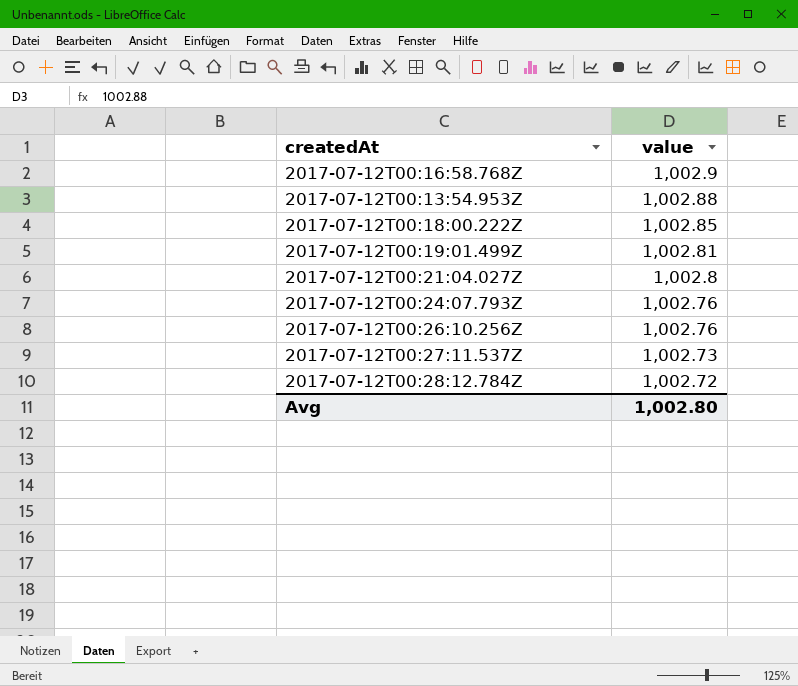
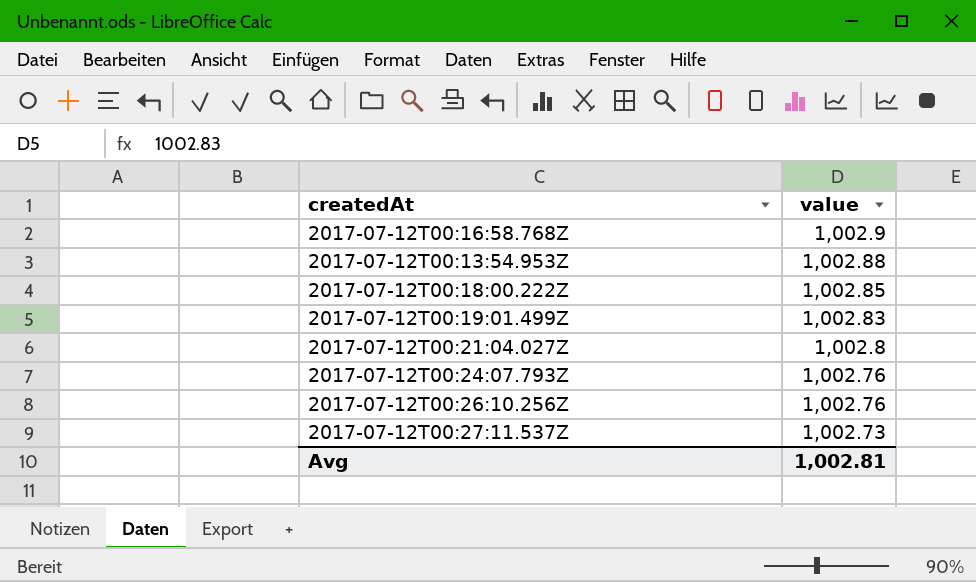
row 2017-07-12T00:28:12.784Z: 1,002.72 -> none
2017-07-12T00:19:01.499Z | value: 1,002.81 -> 1,002.83
Avg | value: 1,002.80 -> 1,002.81

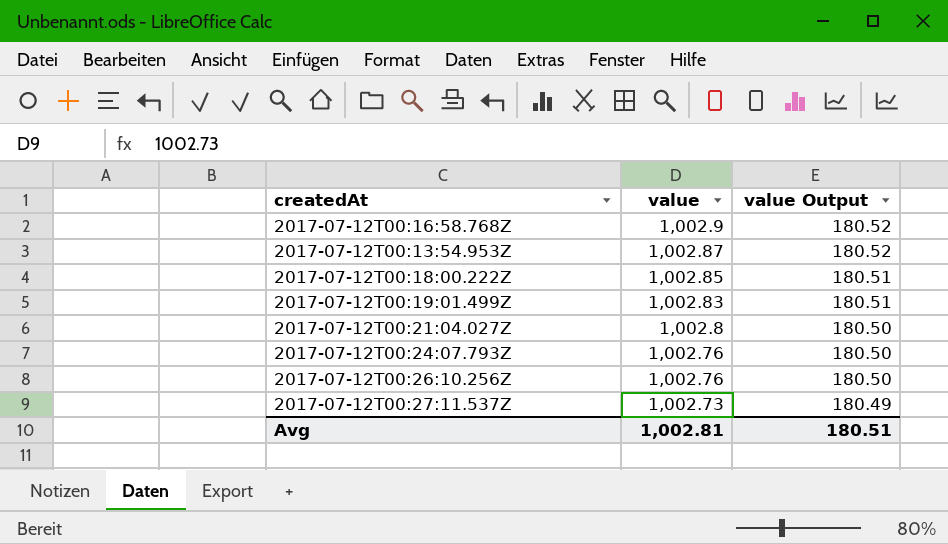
column value Output | formula: none -> [value] * 0.18
2017-07-12T00:13:54.953Z | value: 1,002.88 -> 1,002.87

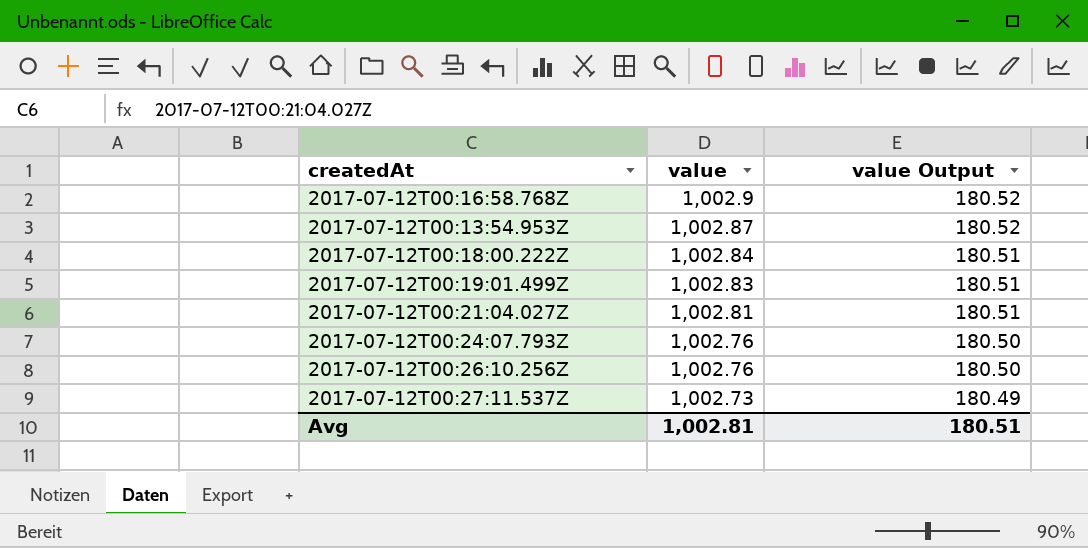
2017-07-12T00:18:00.222Z | value: 1,002.85 -> 1,002.84
2017-07-12T00:21:04.027Z | value: 1,002.8 -> 1,002.81
2017-07-12T00:21:04.027Z | value Output: 180.50 -> 180.51

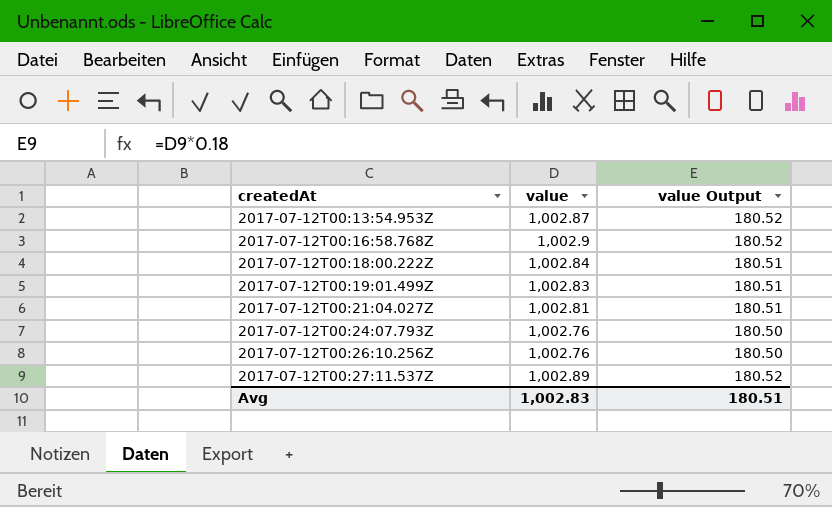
row order: value descending -> createdAt ascending
2017-07-12T00:27:11.537Z | value: 1,002.73 -> 1,002.89
2017-07-12T00:27:11.537Z | value Output: 180.49 -> 180.52
Avg | value: 1,002.81 -> 1,002.83

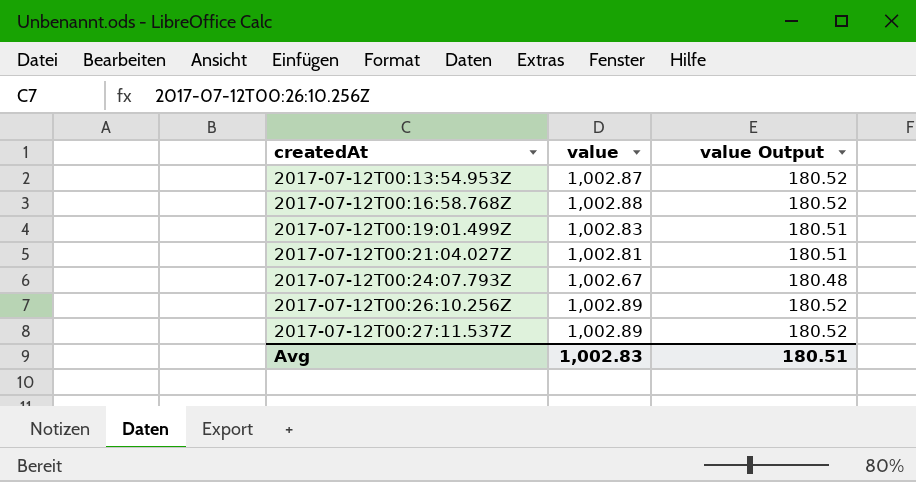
row 2017-07-12T00:18:00.222Z: 1,002.84 | 180.51 -> none
2017-07-12T00:16:58.768Z | value: 1,002.9 -> 1,002.88
2017-07-12T00:24:07.793Z | value: 1,002.76 -> 1,002.67
2017-07-12T00:24:07.793Z | value Output: 180.50 -> 180.48
2017-07-12T00:26:10.256Z | value: 1,002.76 -> 1,002.89
2017-07-12T00:26:10.256Z | value Output: 180.50 -> 180.52

